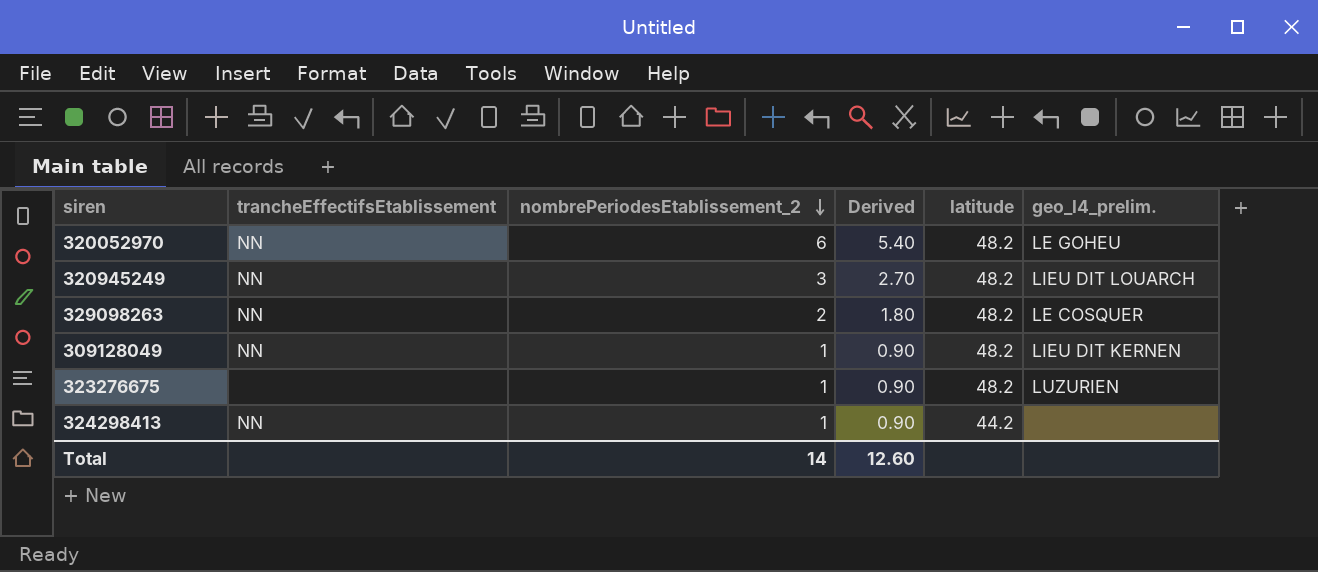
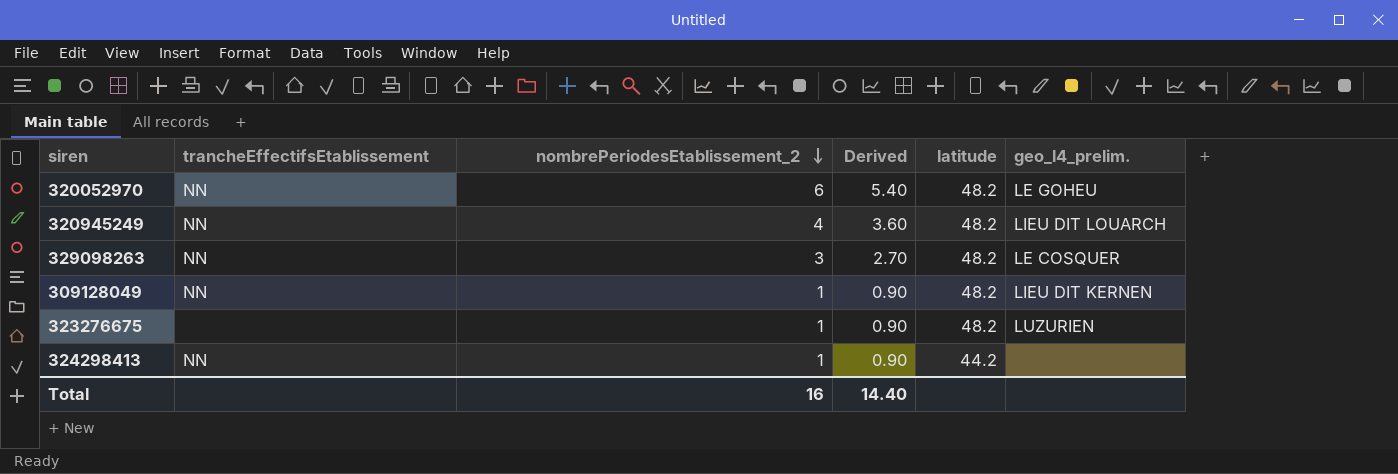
320945249 | nombrePeriodesEtablissement_2: 3 -> 4
320945249 | Derived: 2.70 -> 3.60
329098263 | nombrePeriodesEtablissement_2: 2 -> 3
329098263 | Derived: 1.80 -> 2.70
Total | nombrePeriodesEtablissement_2: 14 -> 16
Total | Derived: 12.60 -> 14.40

